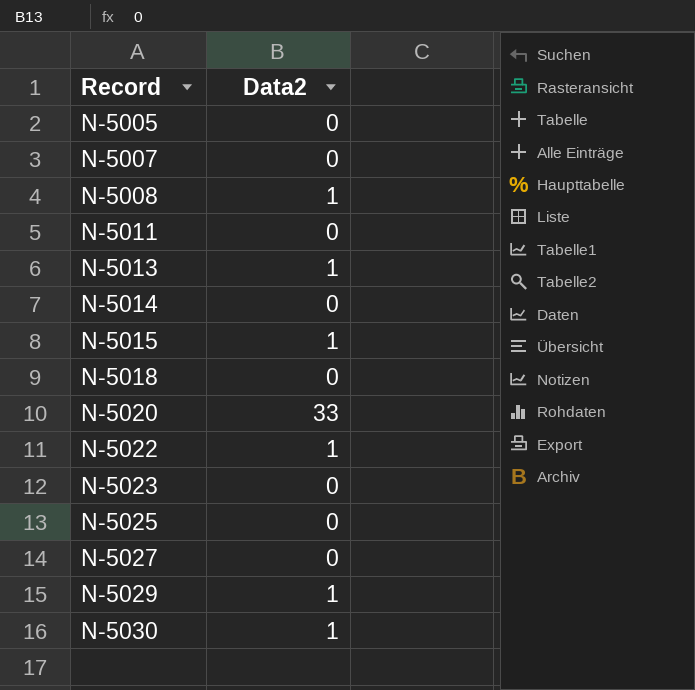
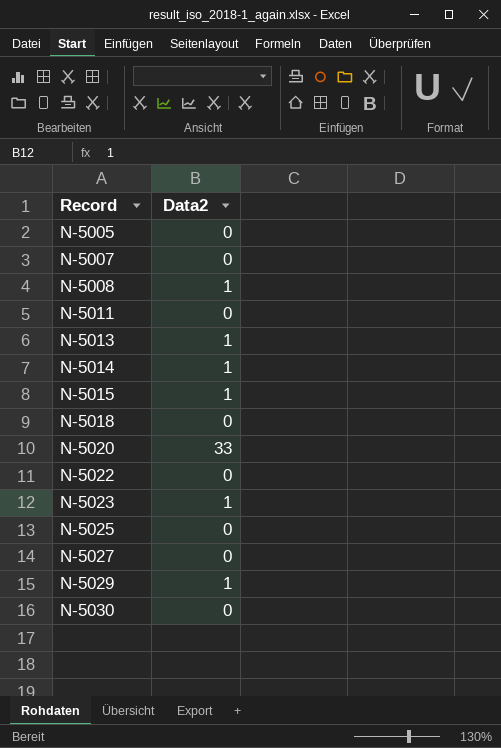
N-5014 | Data2: 0 -> 1
N-5022 | Data2: 1 -> 0
N-5023 | Data2: 0 -> 1
N-5030 | Data2: 1 -> 0

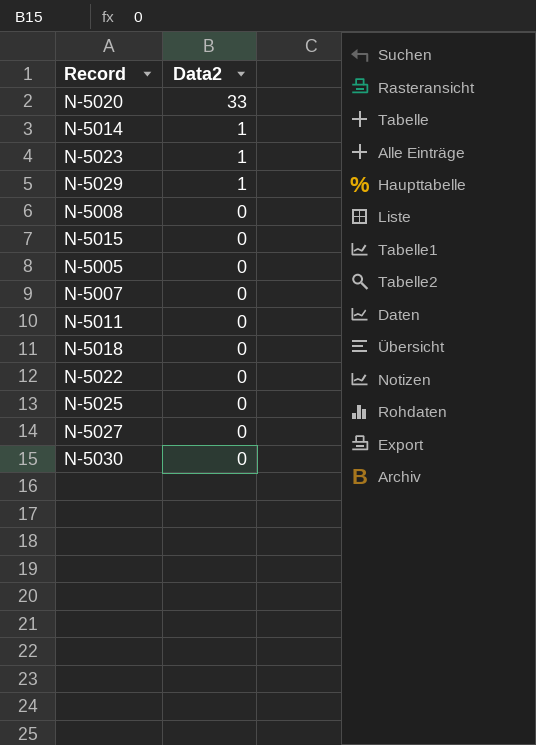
row order: Record ascending -> Data2 descending
row N-5013: 1 -> none
N-5008 | Data2: 1 -> 0
N-5015 | Data2: 1 -> 0

